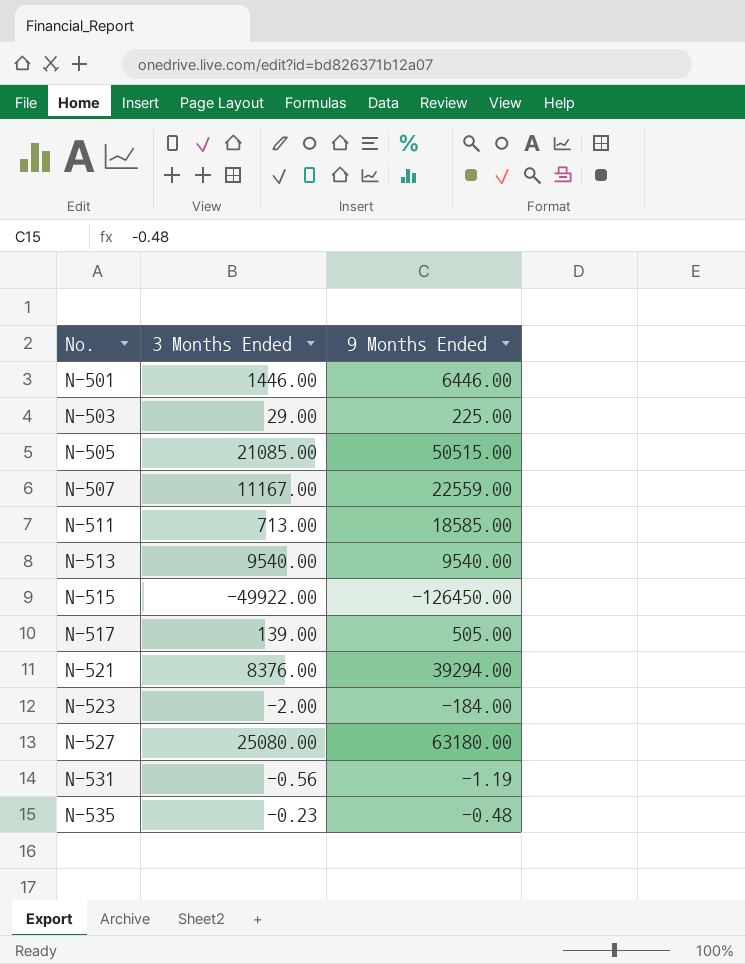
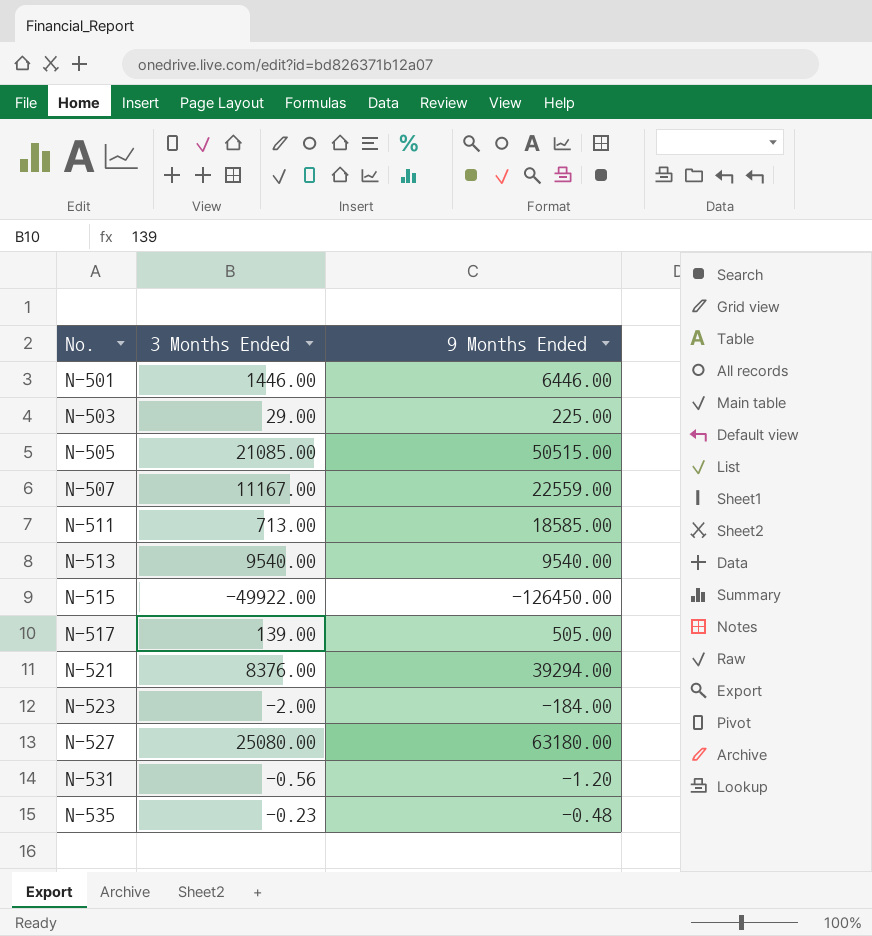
N-531 | 9 Months Ended: -1.19 -> -1.20

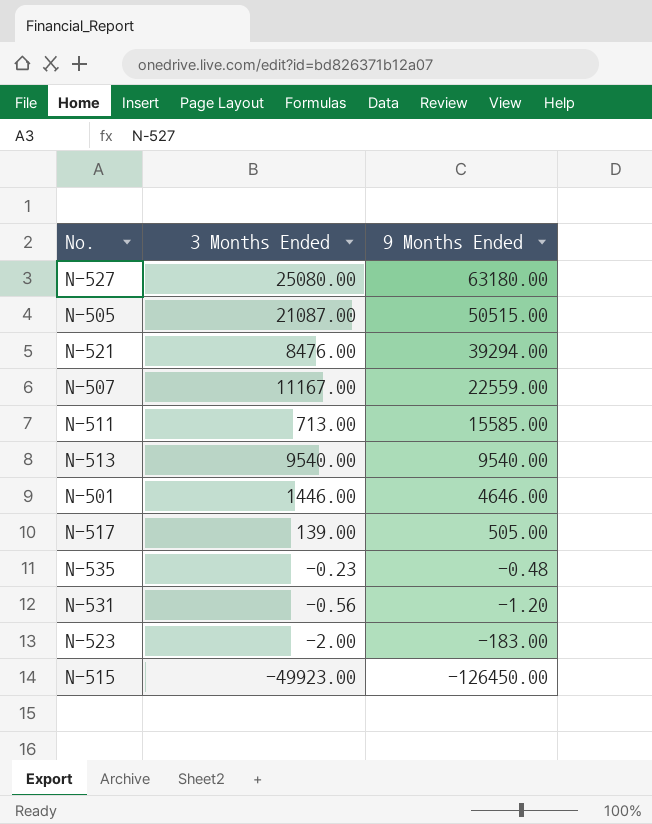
row order: No. ascending -> 9 Months Ended descending
row N-503: 29.00 | 225.00 -> none
N-505 | 3 Months Ended: 21085.00 -> 21087.00
N-521 | 3 Months Ended: 8376.00 -> 8476.00
N-511 | 9 Months Ended: 18585.00 -> 15585.00
N-501 | 9 Months Ended: 6446.00 -> 4646.00
N-523 | 9 Months Ended: -184.00 -> -183.00
N-515 | 3 Months Ended: -49922.00 -> -49923.00

